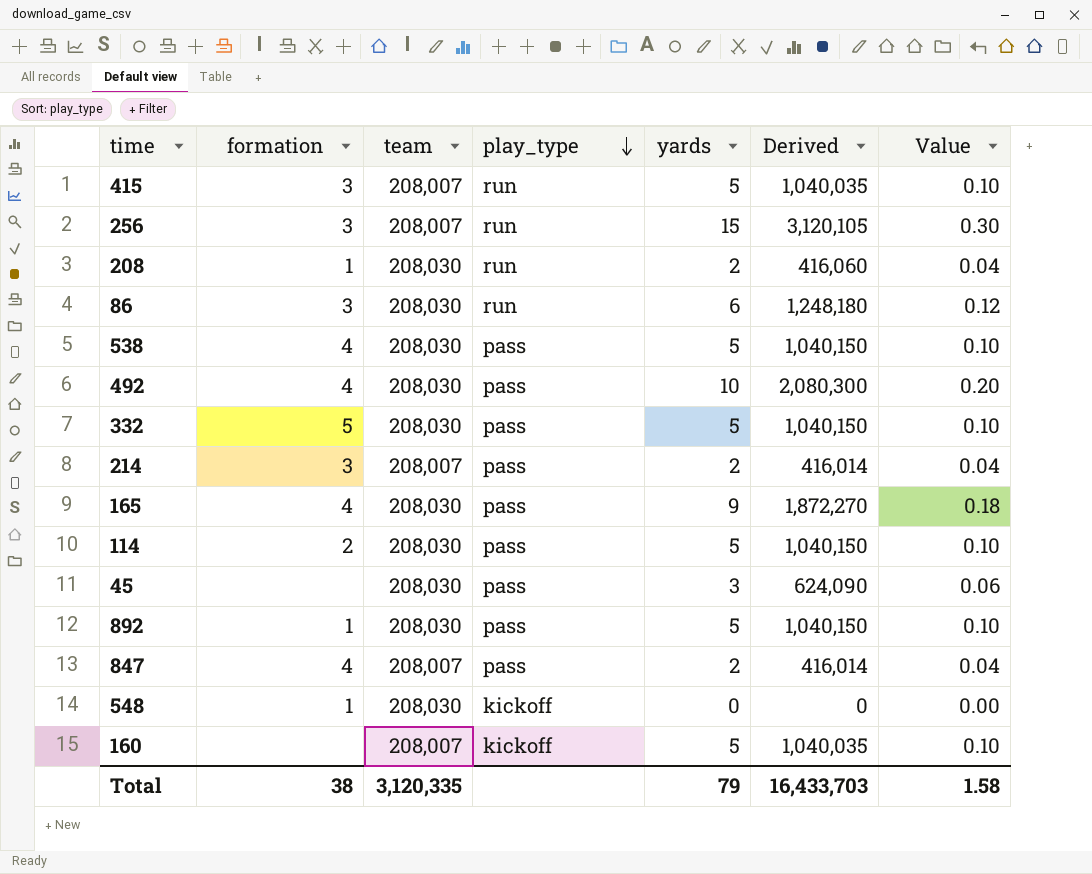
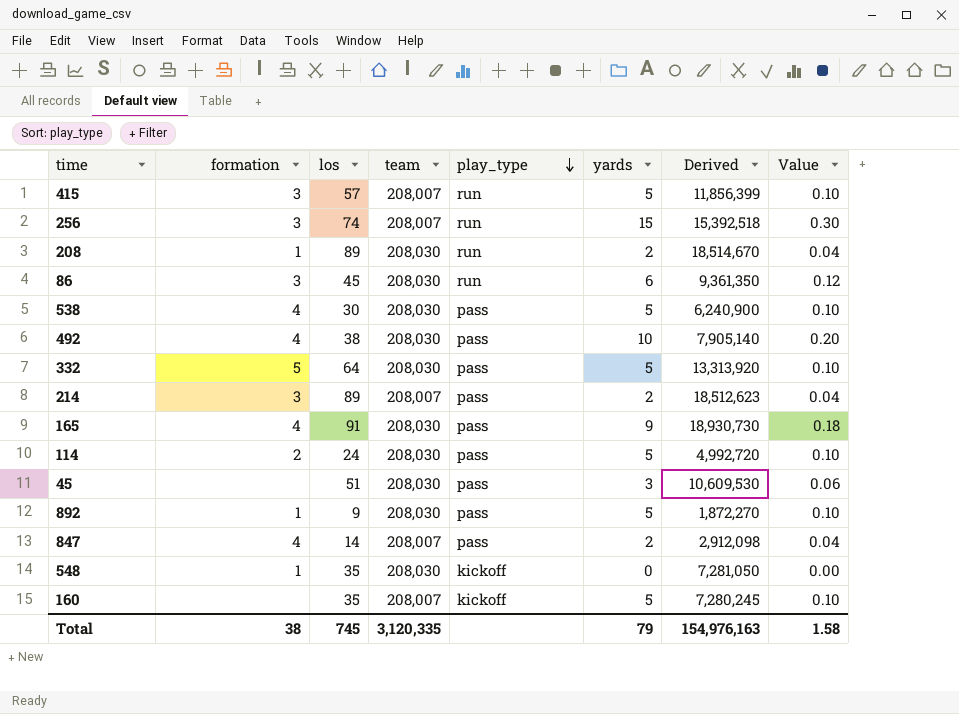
column los | position: none -> 3
column Derived | formula: [team] * [yards] -> [los] * [team]
Total | Derived: 16,433,703 -> 154,976,163

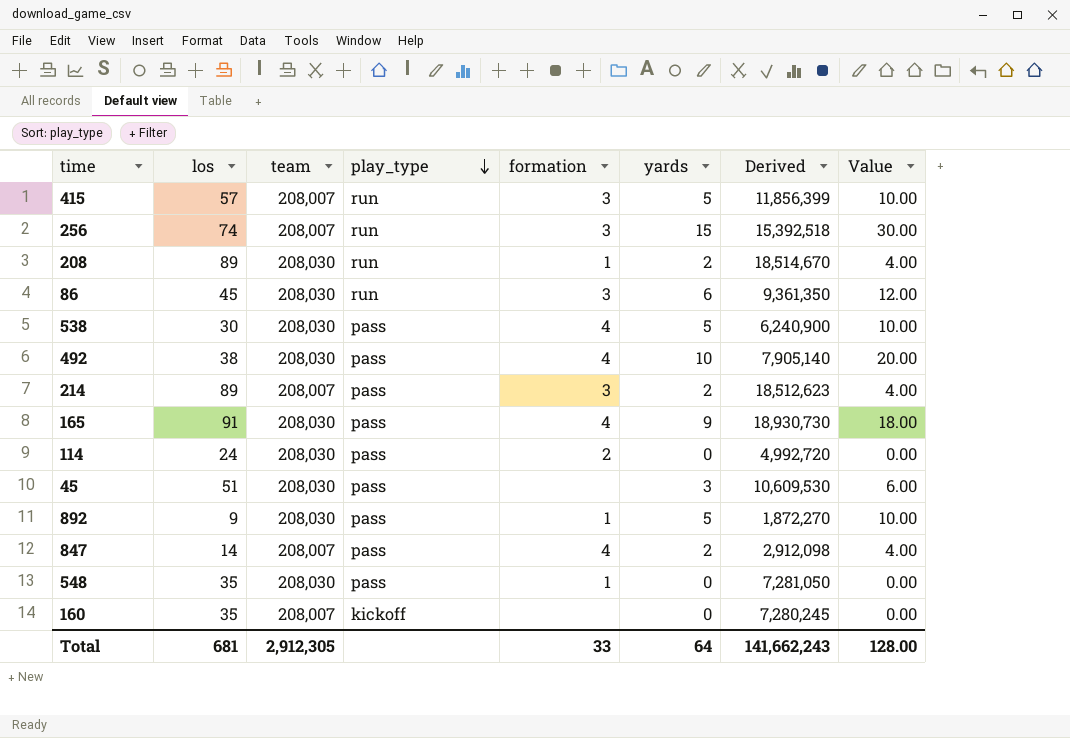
column formation | position: 2 -> 5
column Value | formula: [yards] * 0.02 -> [yards] * 2
row 332: 5 | 64 | 208,030 | pass | 5 | 13,313,920 | 0.10 -> none
114 | yards: 5 -> 0
548 | play_type: kickoff -> pass
160 | yards: 5 -> 0
Total | los: 745 -> 681
Total | team: 3,120,335 -> 2,912,305
Total | formation: 38 -> 33
Total | yards: 79 -> 64
Total | Derived: 154,976,163 -> 141,662,243
Total | Value: 1.58 -> 128.00

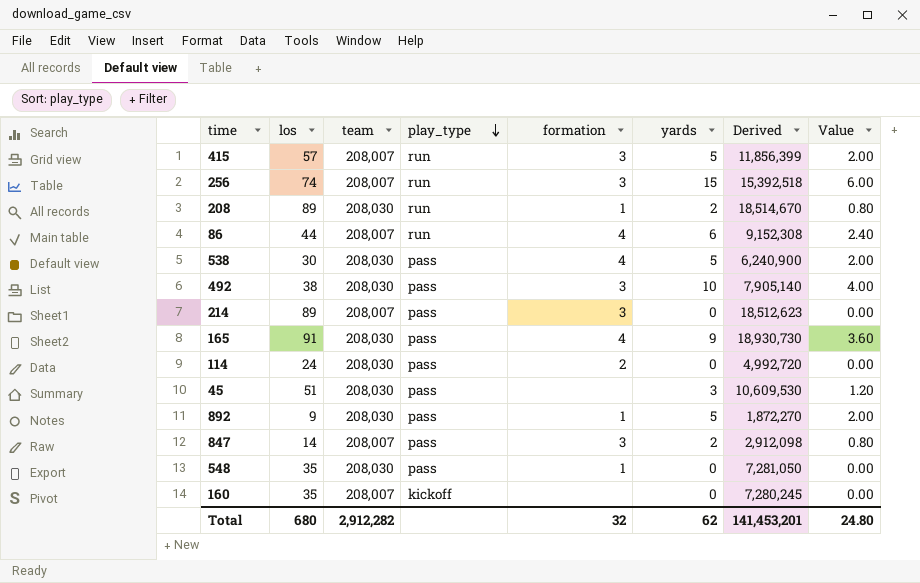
column Value | formula: [yards] * 2 -> [yards] * 0.4
86 | los: 45 -> 44
86 | team: 208,030 -> 208,007
86 | formation: 3 -> 4
86 | Derived: 9,361,350 -> 9,152,308
492 | formation: 4 -> 3
214 | yards: 2 -> 0
847 | formation: 4 -> 3
Total | los: 681 -> 680
Total | team: 2,912,305 -> 2,912,282
Total | formation: 33 -> 32
Total | yards: 64 -> 62
Total | Derived: 141,662,243 -> 141,453,201
Total | Value: 128.00 -> 24.80

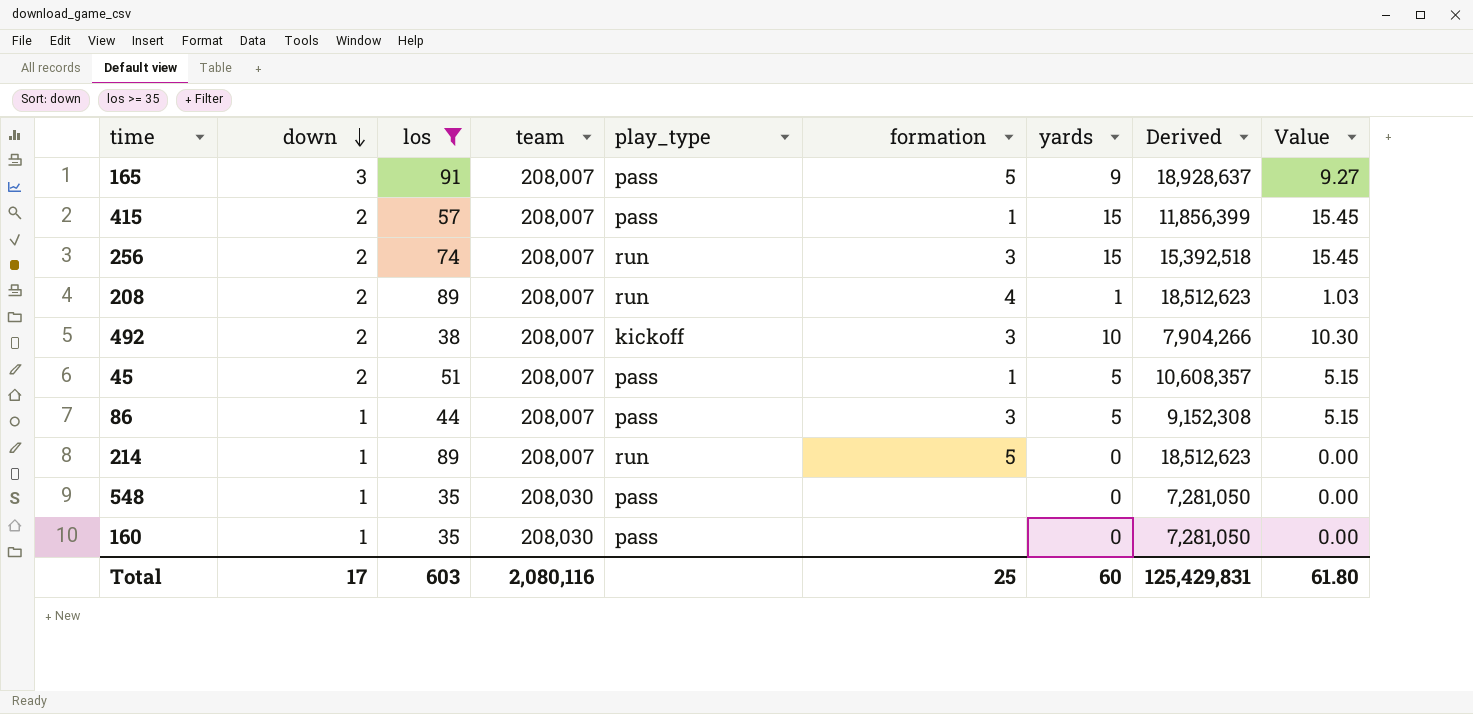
filter: none -> los >= 35
row order: play_type descending -> down descending
column down | position: none -> 2
column Value | formula: [yards] * 0.4 -> [yards] * 1.03
165 | team: 208,030 -> 208,007
165 | formation: 4 -> 5
165 | Derived: 18,930,730 -> 18,928,637
415 | play_type: run -> pass
415 | formation: 3 -> 1
415 | yards: 5 -> 15
208 | team: 208,030 -> 208,007
208 | formation: 1 -> 4
208 | yards: 2 -> 1
208 | Derived: 18,514,670 -> 18,512,623
492 | team: 208,030 -> 208,007
492 | play_type: pass -> kickoff
492 | Derived: 7,905,140 -> 7,904,266
45 | team: 208,030 -> 208,007
45 | formation: none -> 1
45 | yards: 3 -> 5
45 | Derived: 10,609,530 -> 10,608,357
86 | play_type: run -> pass
86 | formation: 4 -> 3
86 | yards: 6 -> 5
214 | play_type: pass -> run
214 | formation: 3 -> 5
548 | formation: 1 -> none
160 | team: 208,007 -> 208,030
160 | play_type: kickoff -> pass
160 | Derived: 7,280,245 -> 7,281,050
Total | los: 680 -> 603
Total | team: 2,912,282 -> 2,080,116
Total | formation: 32 -> 25
Total | yards: 62 -> 60
Total | Derived: 141,453,201 -> 125,429,831
Total | Value: 24.80 -> 61.80

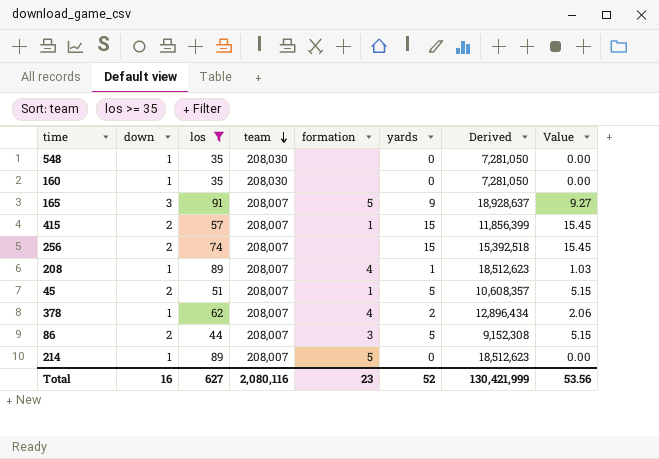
row order: down descending -> team descending
column play_type | position: 5 -> none
row 492: 2 | 38 | 208,007 | kickoff | 3 | 10 | 7,904,266 | 10.30 -> none
256 | formation: 3 -> none
208 | down: 2 -> 1
row 378: none -> 1 | 62 | 208,007 | 4 | 2 | 12,896,434 | 2.06
86 | down: 1 -> 2
Total | down: 17 -> 16
Total | los: 603 -> 627
Total | formation: 25 -> 23
Total | yards: 60 -> 52
Total | Derived: 125,429,831 -> 130,421,999
Total | Value: 61.80 -> 53.56

